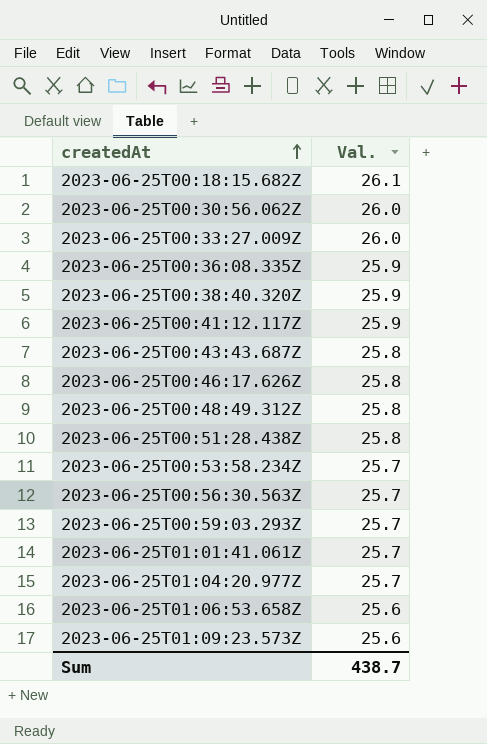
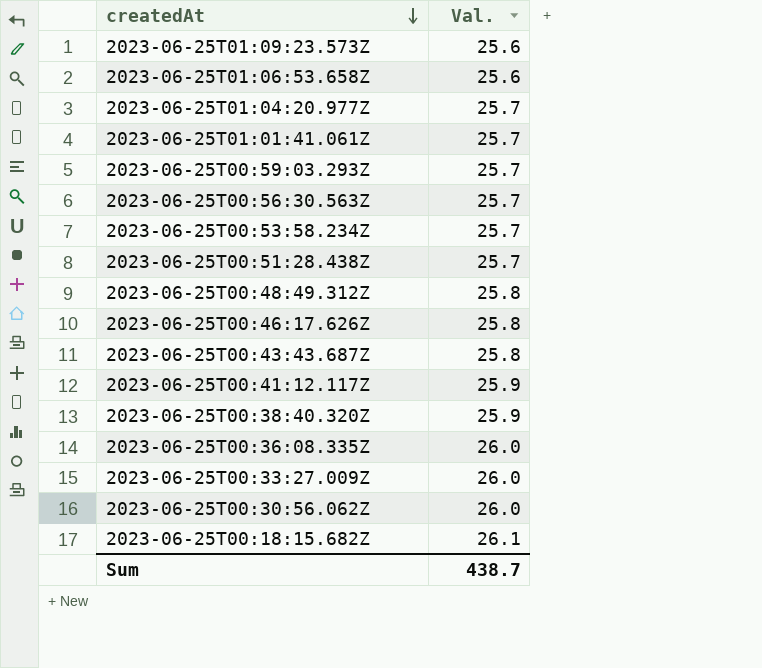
row order: createdAt ascending -> createdAt descending
2023-06-25T00:51:28.438Z | Val.: 25.8 -> 25.7
2023-06-25T00:36:08.335Z | Val.: 25.9 -> 26.0

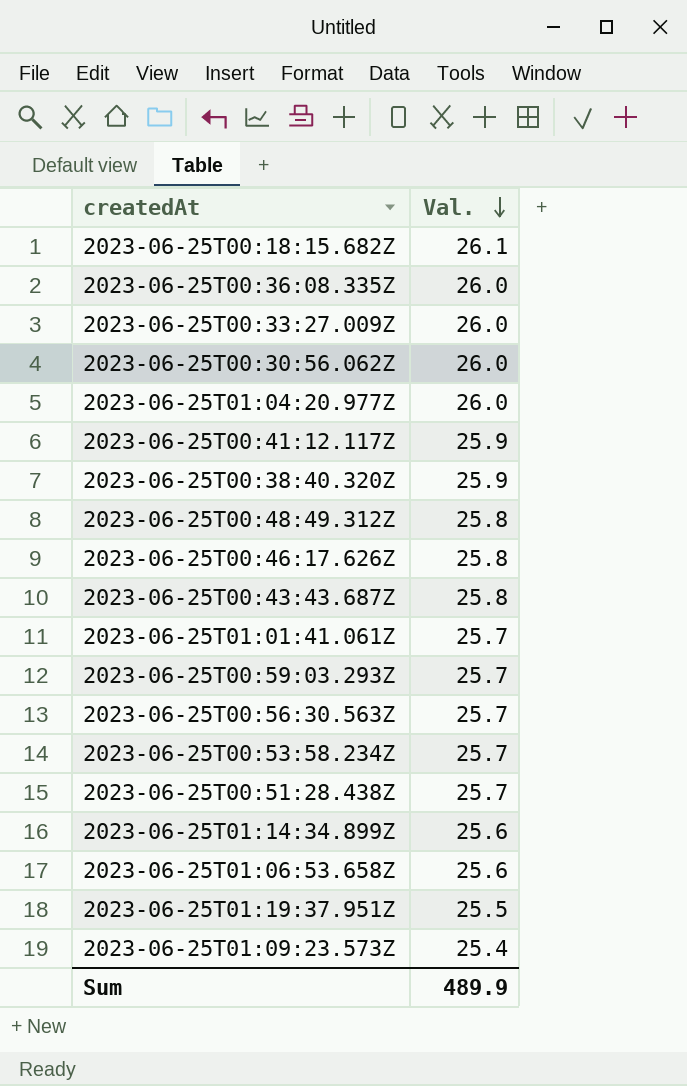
row order: createdAt descending -> Val. descending
2023-06-25T01:04:20.977Z | Val.: 25.7 -> 26.0
row 2023-06-25T01:14:34.899Z: none -> 25.6
row 2023-06-25T01:19:37.951Z: none -> 25.5
2023-06-25T01:09:23.573Z | Val.: 25.6 -> 25.4
Sum | Val.: 438.7 -> 489.9

